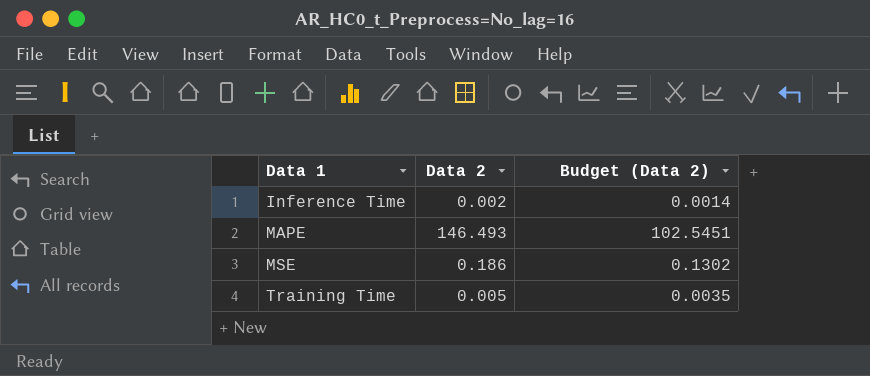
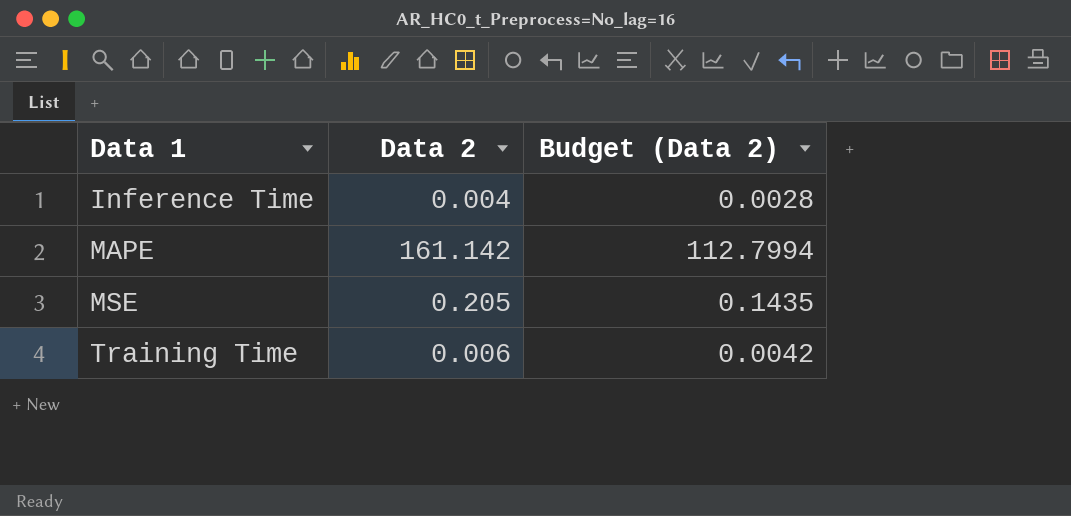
Inference Time | Data 2: 0.002 -> 0.004
Inference Time | Budget (Data 2): 0.0014 -> 0.0028
MAPE | Data 2: 146.493 -> 161.142
MAPE | Budget (Data 2): 102.5451 -> 112.7994
MSE | Data 2: 0.186 -> 0.205
MSE | Budget (Data 2): 0.1302 -> 0.1435
Training Time | Data 2: 0.005 -> 0.006
Training Time | Budget (Data 2): 0.0035 -> 0.0042

